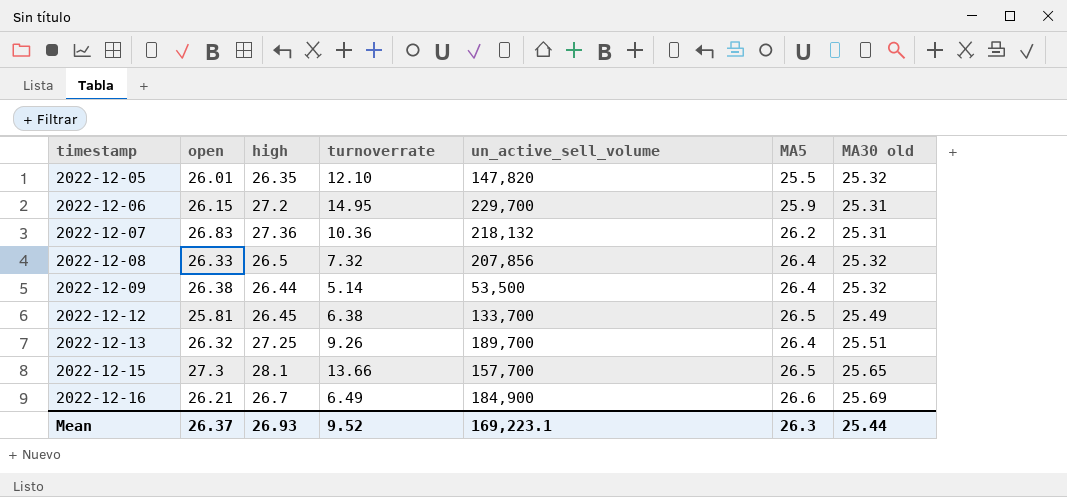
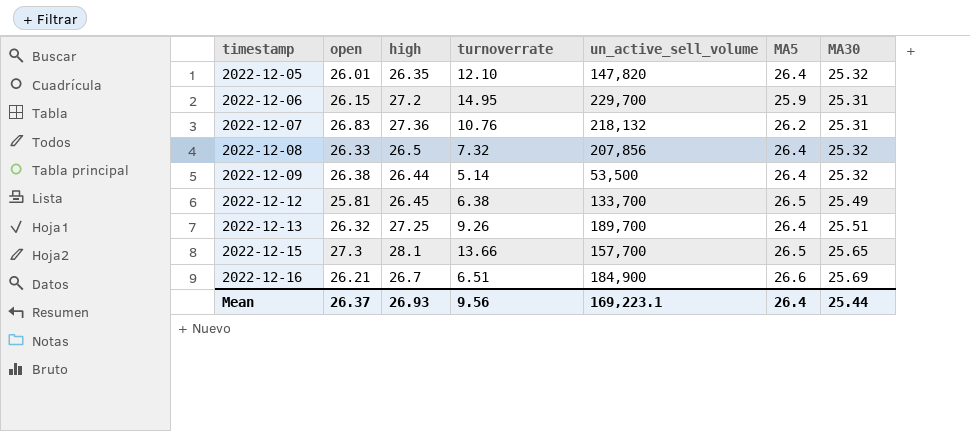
column name: MA30 old -> MA30
2022-12-05 | MA5: 25.5 -> 26.4
2022-12-07 | turnoverrate: 10.36 -> 10.76
2022-12-16 | turnoverrate: 6.49 -> 6.51
Mean | turnoverrate: 9.52 -> 9.56
Mean | MA5: 26.3 -> 26.4

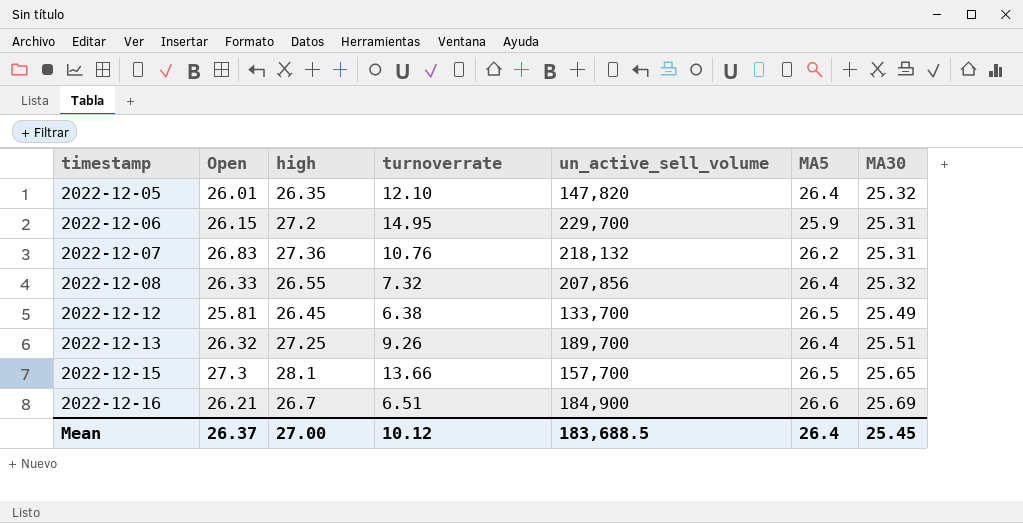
column name: open -> Open
row 2022-12-09: 26.38 | 26.44 | 5.14 | 53,500 | 26.4 | 25.32 -> none
2022-12-08 | high: 26.5 -> 26.55
Mean | high: 26.93 -> 27.00
Mean | turnoverrate: 9.56 -> 10.12
Mean | un_active_sell_volume: 169,223.1 -> 183,688.5
Mean | MA30: 25.44 -> 25.45

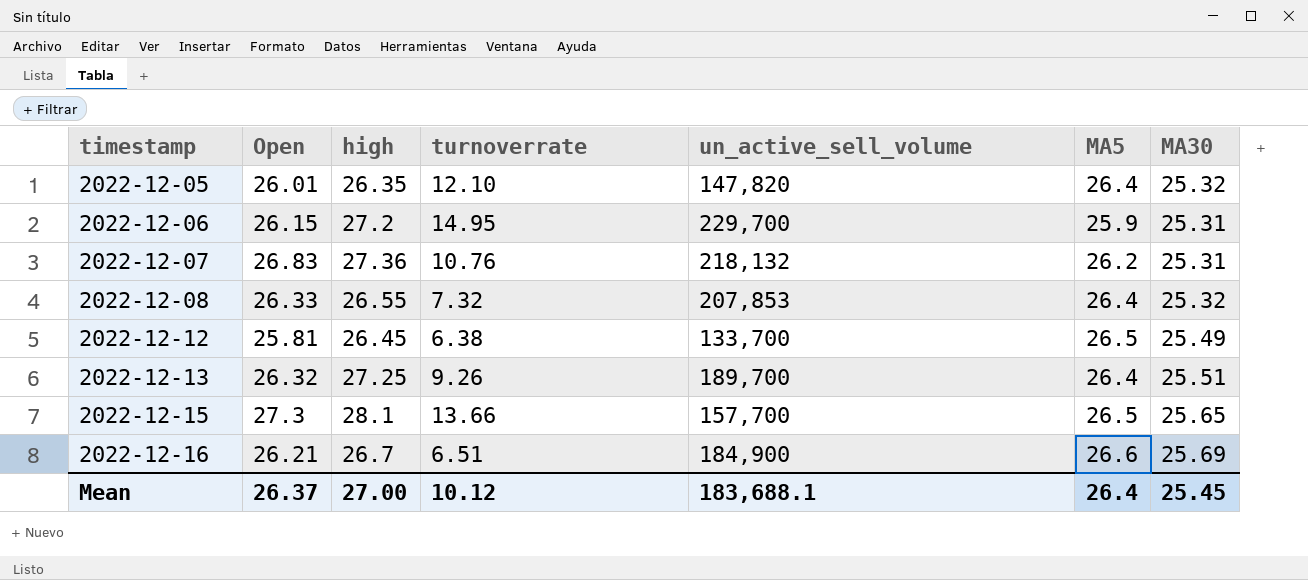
2022-12-08 | un_active_sell_volume: 207,856 -> 207,853
Mean | un_active_sell_volume: 183,688.5 -> 183,688.1

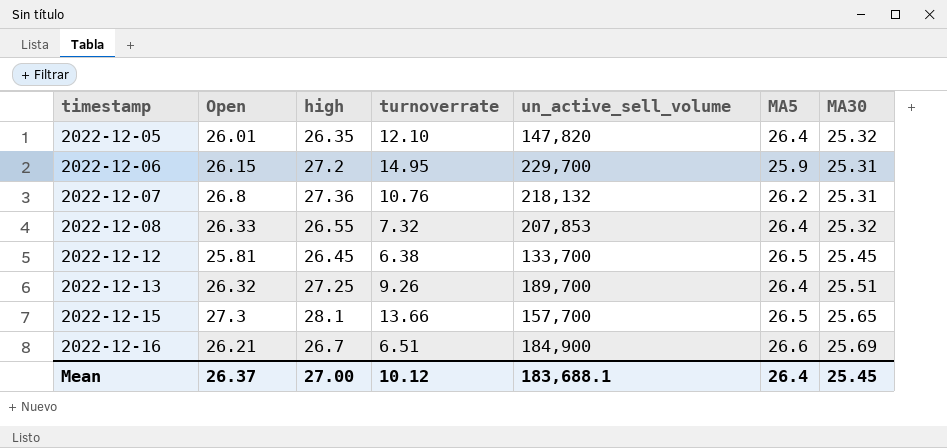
2022-12-07 | Open: 26.83 -> 26.8
2022-12-12 | MA30: 25.49 -> 25.45

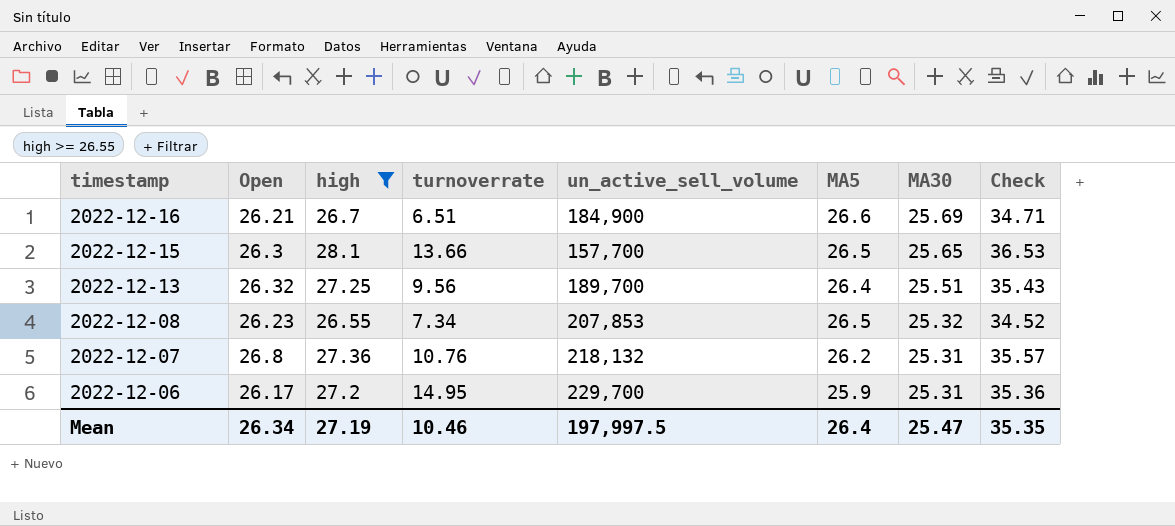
filter: none -> high >= 26.55
row order: timestamp ascending -> timestamp descending
column Check | formula: none -> [high] * 1.3
2022-12-15 | Open: 27.3 -> 26.3
2022-12-13 | turnoverrate: 9.26 -> 9.56
2022-12-08 | Open: 26.33 -> 26.23
2022-12-08 | turnoverrate: 7.32 -> 7.34
2022-12-08 | MA5: 26.4 -> 26.5
2022-12-06 | Open: 26.15 -> 26.17
Mean | Open: 26.37 -> 26.34
Mean | high: 27.00 -> 27.19
Mean | turnoverrate: 10.12 -> 10.46
Mean | un_active_sell_volume: 183,688.1 -> 197,997.5
Mean | MA30: 25.45 -> 25.47

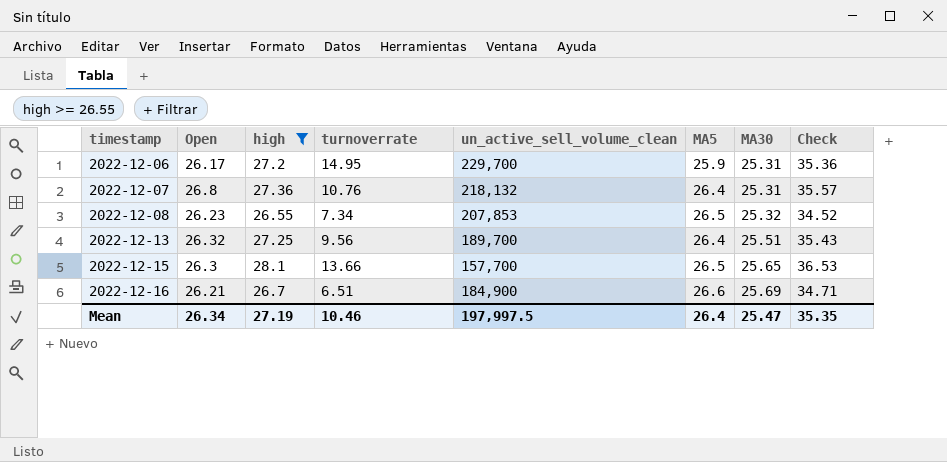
row order: timestamp descending -> timestamp ascending
column name: un_active_sell_volume -> un_active_sell_volume_clean
2022-12-07 | MA5: 26.2 -> 26.4

